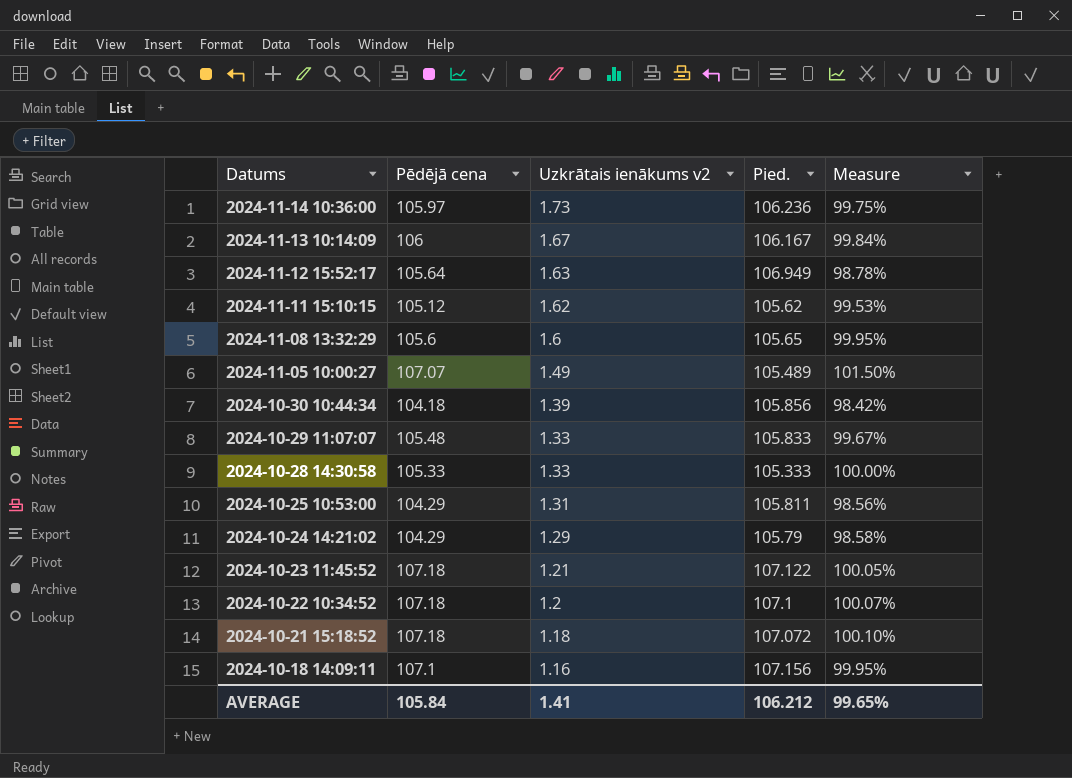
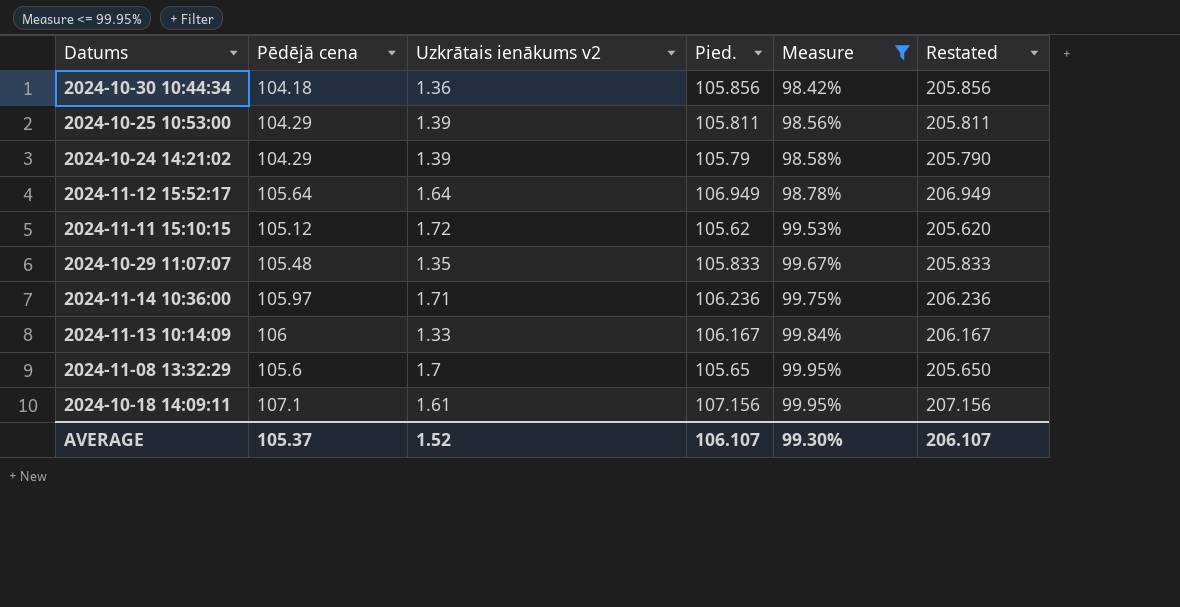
filter: none -> Measure <= 99.95%
row order: Datums descending -> Measure ascending
column Restated | formula: none -> [Pied.] + 100
2024-10-30 10:44:34 | Uzkrātais ienākums v2: 1.39 -> 1.36
2024-10-25 10:53:00 | Uzkrātais ienākums v2: 1.31 -> 1.39
2024-10-24 14:21:02 | Uzkrātais ienākums v2: 1.29 -> 1.39
2024-11-12 15:52:17 | Uzkrātais ienākums v2: 1.63 -> 1.64
2024-11-11 15:10:15 | Uzkrātais ienākums v2: 1.62 -> 1.72
2024-10-29 11:07:07 | Uzkrātais ienākums v2: 1.33 -> 1.35
2024-11-14 10:36:00 | Uzkrātais ienākums v2: 1.73 -> 1.71
2024-11-13 10:14:09 | Uzkrātais ienākums v2: 1.67 -> 1.33
2024-11-08 13:32:29 | Uzkrātais ienākums v2: 1.6 -> 1.7
2024-10-18 14:09:11 | Uzkrātais ienākums v2: 1.16 -> 1.61
AVERAGE | Pēdējā cena: 105.84 -> 105.37
AVERAGE | Uzkrātais ienākums v2: 1.41 -> 1.52
AVERAGE | Pied.: 106.212 -> 106.107
AVERAGE | Measure: 99.65% -> 99.30%

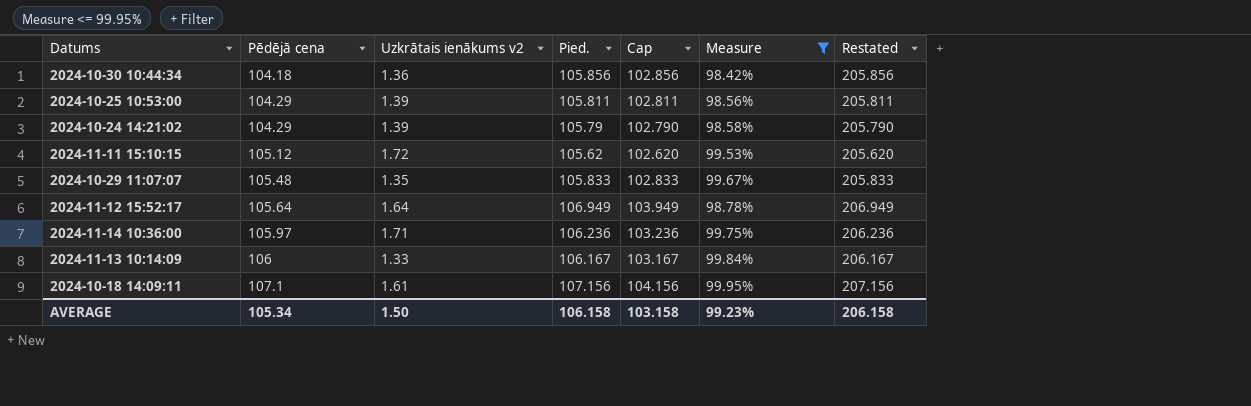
row order: Measure ascending -> Pēdējā cena ascending
column Cap | formula: none -> [Pied.] - 3
row 2024-11-08 13:32:29: 105.6 | 1.7 | 105.65 | 99.95% | 205.650 -> none
AVERAGE | Pēdējā cena: 105.37 -> 105.34
AVERAGE | Uzkrātais ienākums v2: 1.52 -> 1.50
AVERAGE | Pied.: 106.107 -> 106.158
AVERAGE | Measure: 99.30% -> 99.23%
AVERAGE | Restated: 206.107 -> 206.158

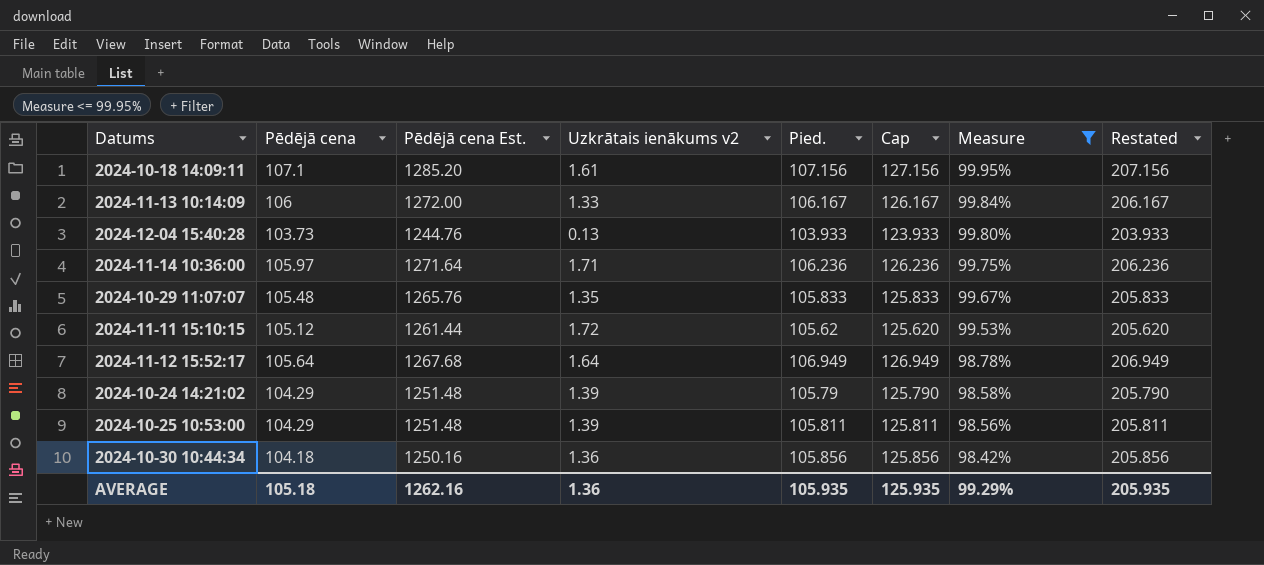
row order: Pēdējā cena ascending -> Measure descending
column Pēdējā cena Est. | formula: none -> [Pēdējā cena] * 12
column Cap | formula: [Pied.] - 3 -> [Pied.] + 20
row 2024-12-04 15:40:28: none -> 103.73 | 1244.76 | 0.13 | 103.933 | 123.933 | 99.80% | 203.933
AVERAGE | Pēdējā cena: 105.34 -> 105.18
AVERAGE | Uzkrātais ienākums v2: 1.50 -> 1.36
AVERAGE | Pied.: 106.158 -> 105.935
AVERAGE | Cap: 103.158 -> 125.935
AVERAGE | Measure: 99.23% -> 99.29%
AVERAGE | Restated: 206.158 -> 205.935

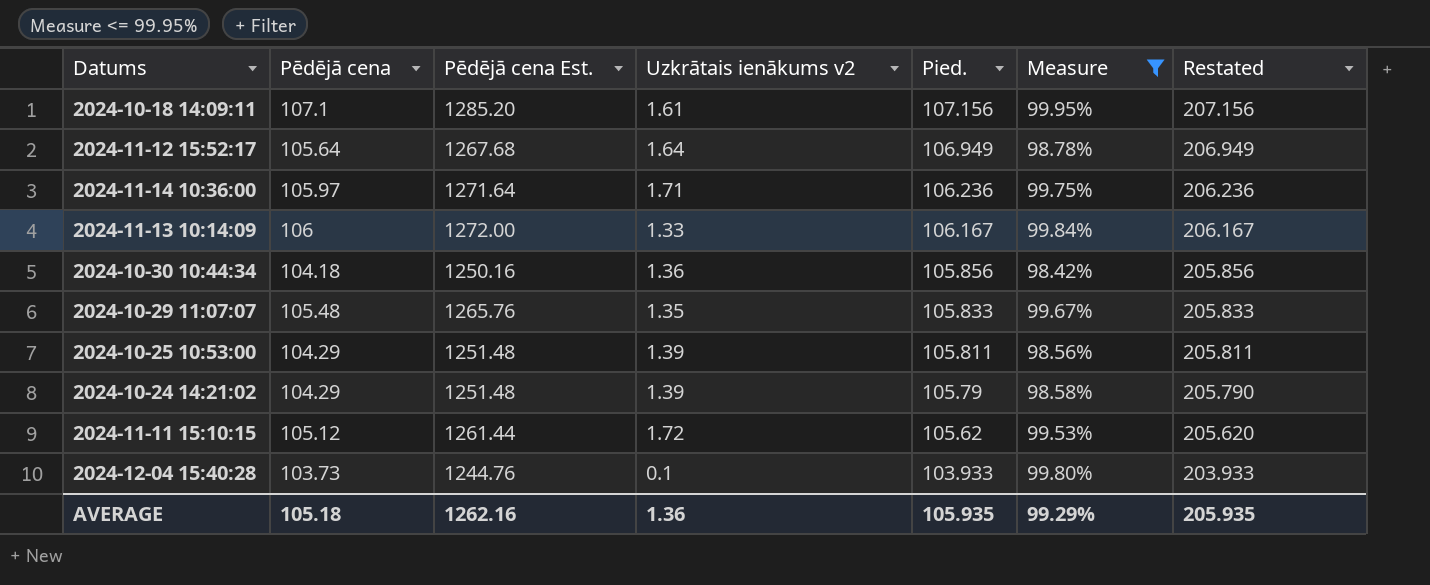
row order: Measure descending -> Pied. descending
column Cap | formula: [Pied.] + 20 -> none
2024-12-04 15:40:28 | Uzkrātais ienākums v2: 0.13 -> 0.1

